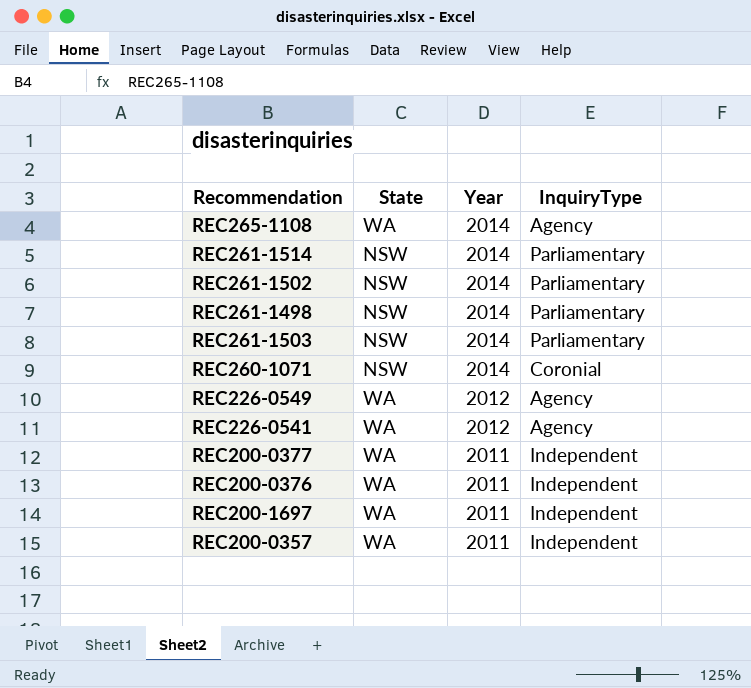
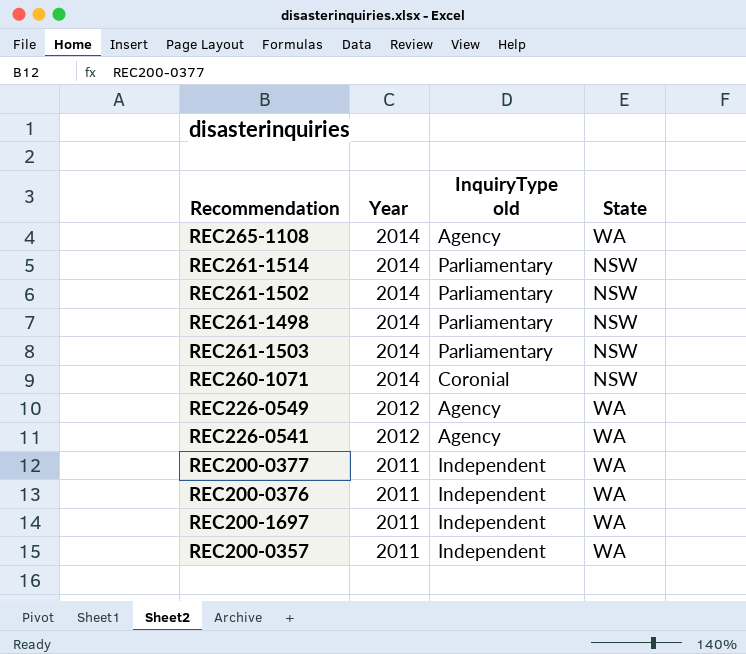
column name: InquiryType -> InquiryType old
column State | position: 2 -> 4

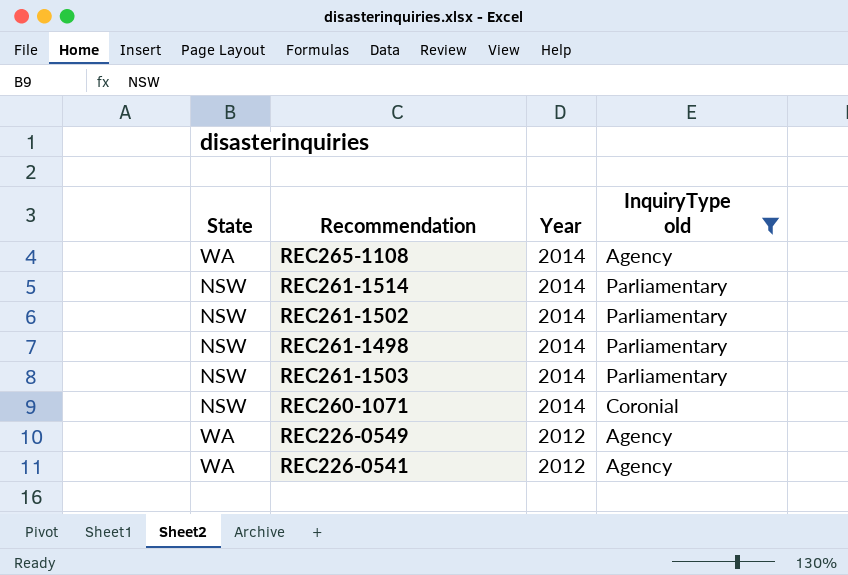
filter: none -> InquiryType old != Independent
column State | position: 4 -> 1

